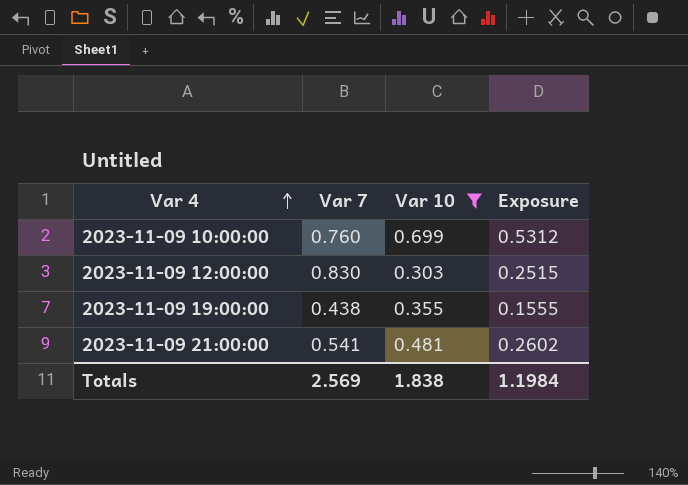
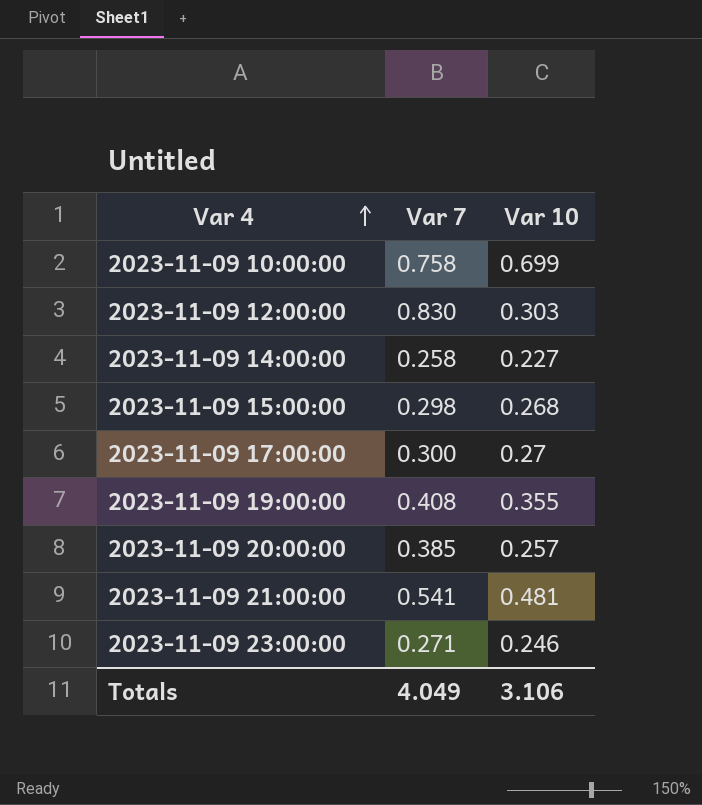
filter: Var 10 >= 0.303 -> none
column Exposure | formula: [Var 7] * [Var 10] -> none
2023-11-09 10:00:00 | Var 7: 0.760 -> 0.758
2023-11-09 19:00:00 | Var 7: 0.438 -> 0.408
Totals | Var 7: 2.569 -> 4.049
Totals | Var 10: 1.838 -> 3.106

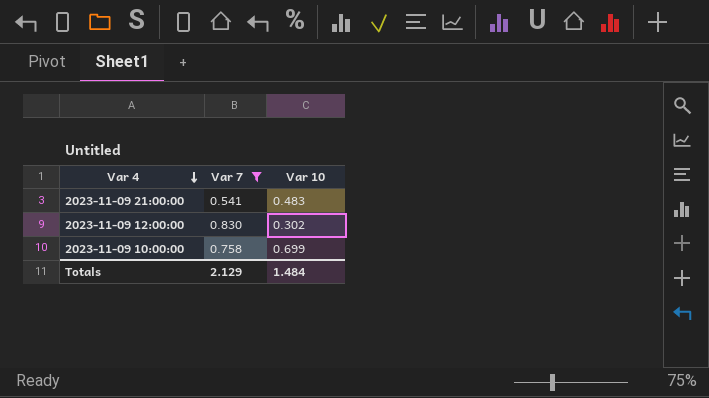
filter: none -> Var 7 >= 0.541
row order: Var 4 ascending -> Var 4 descending
2023-11-09 21:00:00 | Var 10: 0.481 -> 0.483
2023-11-09 12:00:00 | Var 10: 0.303 -> 0.302
Totals | Var 7: 4.049 -> 2.129
Totals | Var 10: 3.106 -> 1.484

